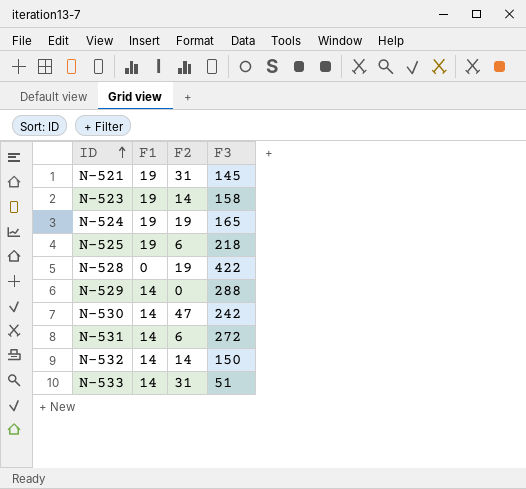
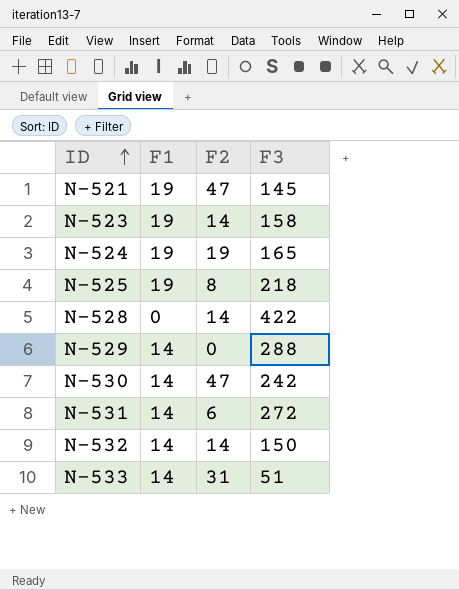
N-521 | F2: 31 -> 47
N-525 | F2: 6 -> 8
N-528 | F2: 19 -> 14

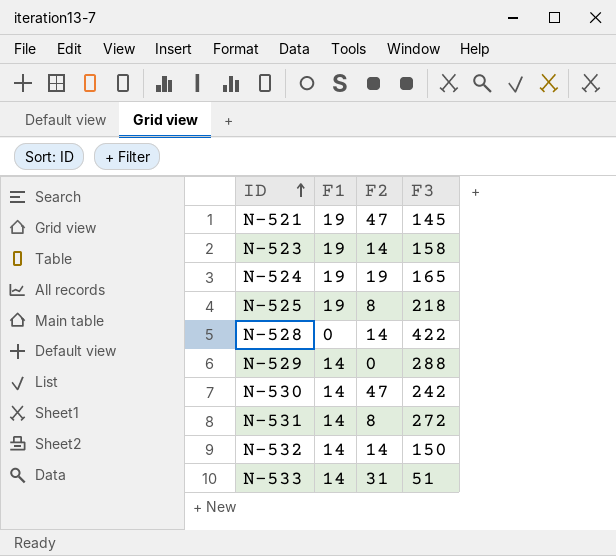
N-531 | F2: 6 -> 8

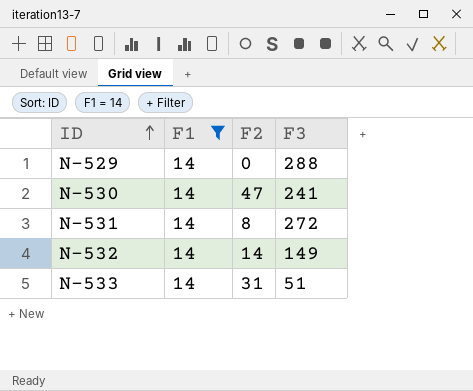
filter: none -> F1 = 14
N-530 | F3: 242 -> 241
N-532 | F3: 150 -> 149

